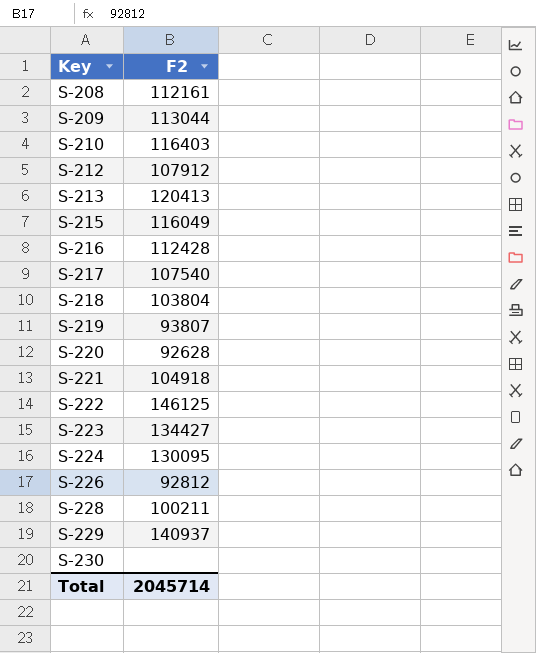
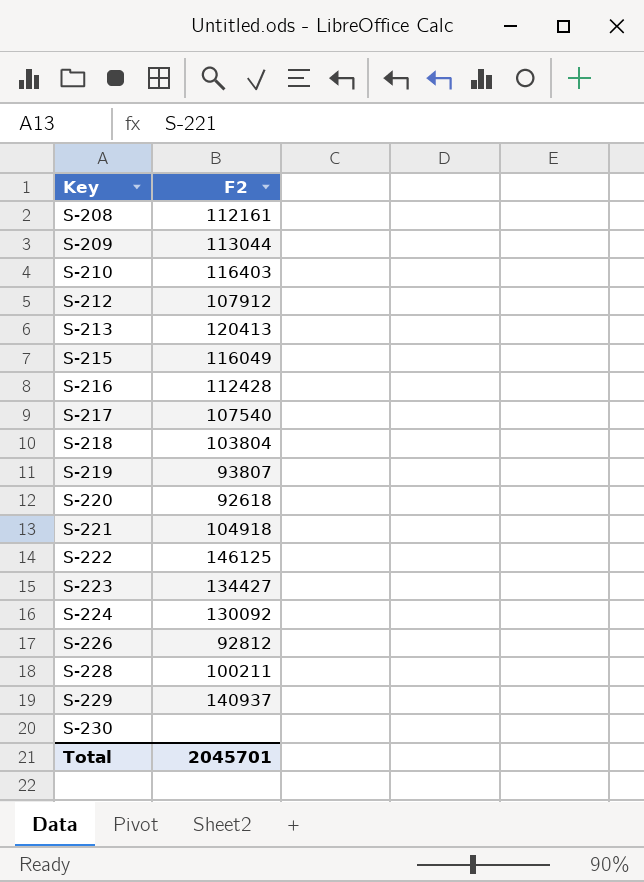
S-220 | F2: 92628 -> 92618
S-224 | F2: 130095 -> 130092
Total | F2: 2045714 -> 2045701

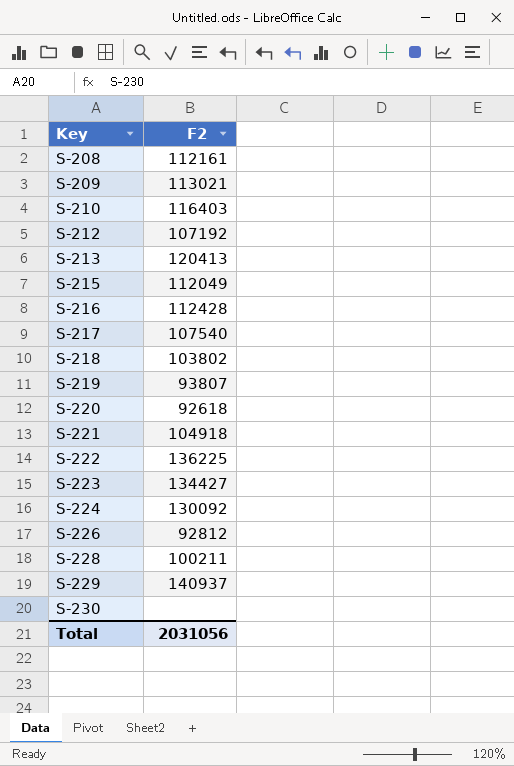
S-209 | F2: 113044 -> 113021
S-212 | F2: 107912 -> 107192
S-215 | F2: 116049 -> 112049
S-218 | F2: 103804 -> 103802
S-222 | F2: 146125 -> 136225
Total | F2: 2045701 -> 2031056

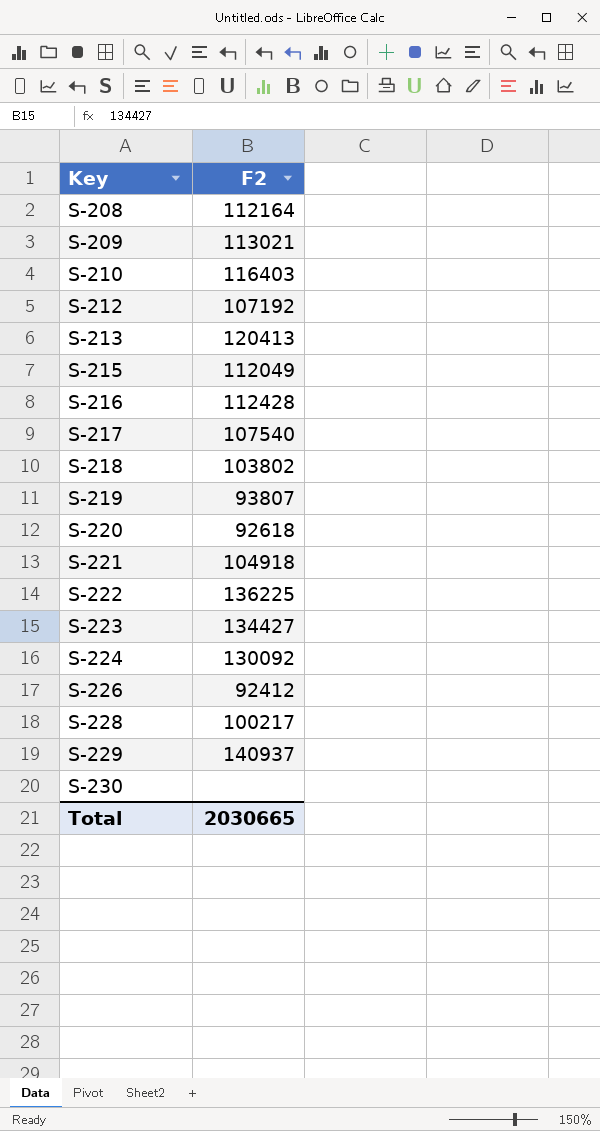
S-208 | F2: 112161 -> 112164
S-226 | F2: 92812 -> 92412
S-228 | F2: 100211 -> 100217
Total | F2: 2031056 -> 2030665

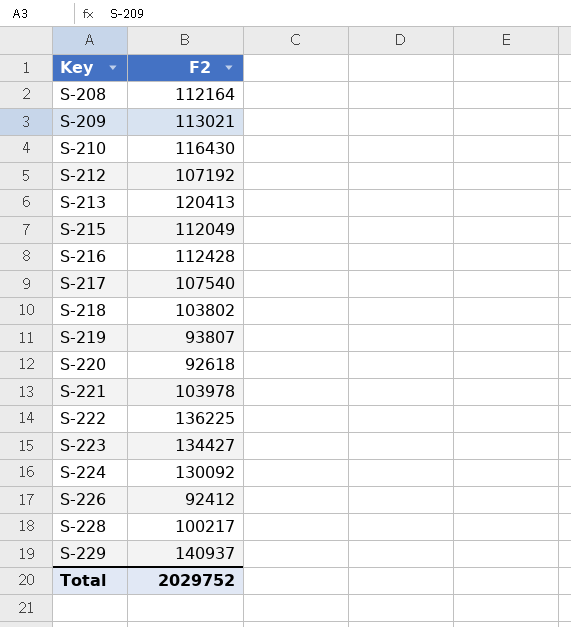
row S-230: none -> none
S-210 | F2: 116403 -> 116430
S-221 | F2: 104918 -> 103978
Total | F2: 2030665 -> 2029752

